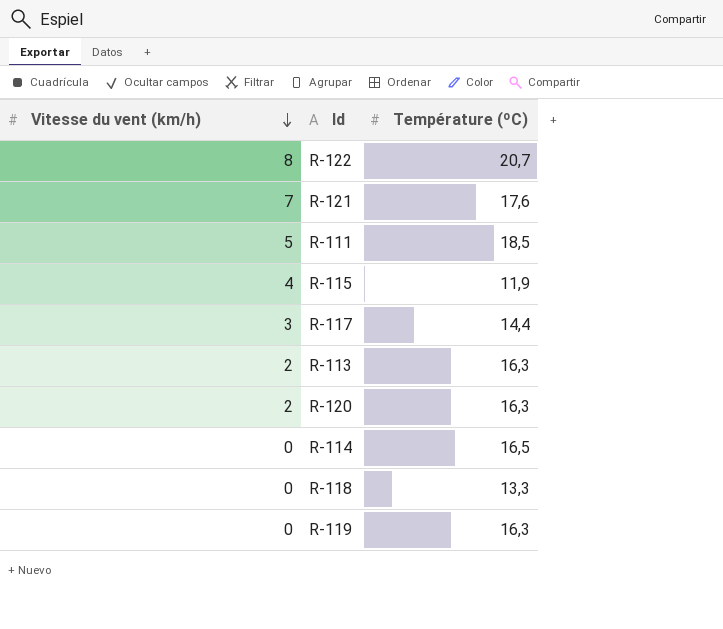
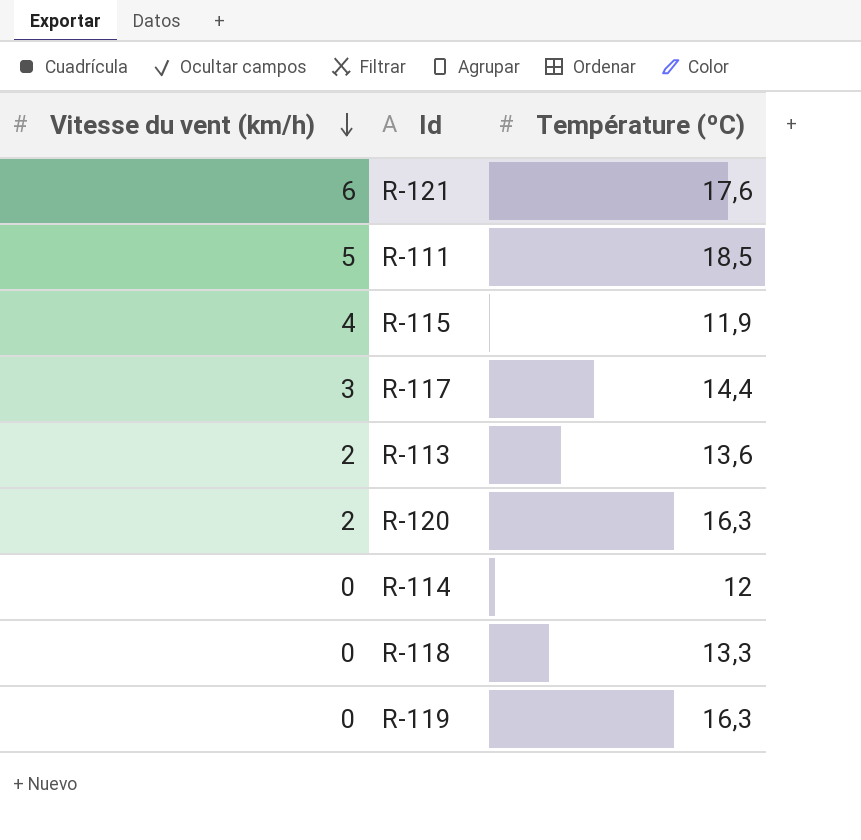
row R-122: 8 | 20,7 -> none
R-121 | Vitesse du vent (km/h): 7 -> 6
R-113 | Température (ºC): 16,3 -> 13,6
R-114 | Température (ºC): 16,5 -> 12

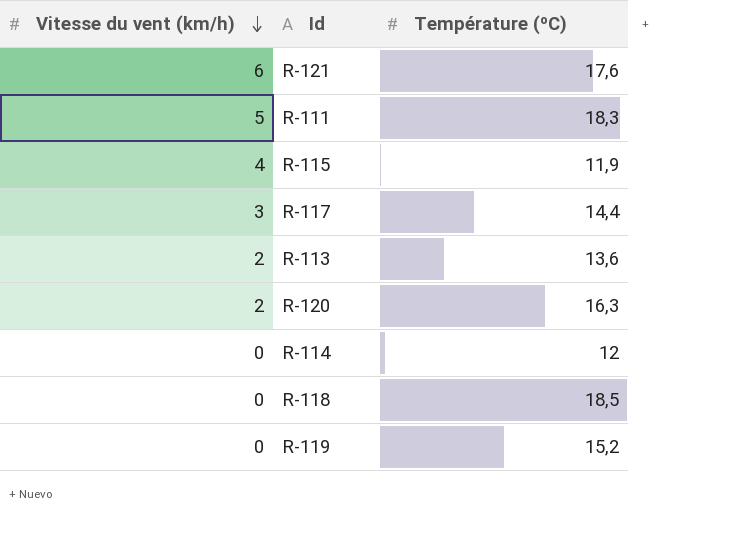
R-111 | Température (ºC): 18,5 -> 18,3
R-118 | Température (ºC): 13,3 -> 18,5
R-119 | Température (ºC): 16,3 -> 15,2

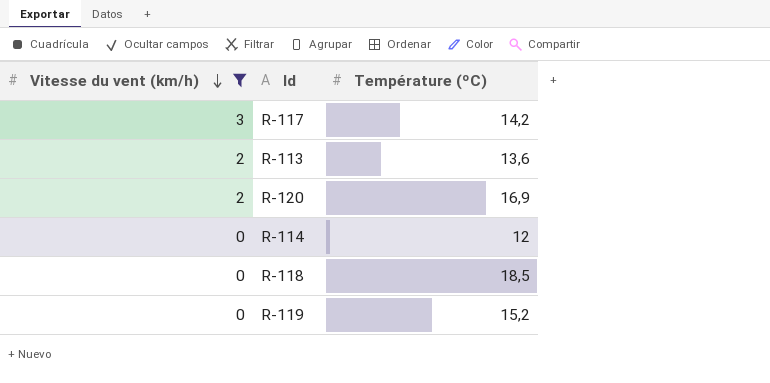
filter: none -> Vitesse du vent (km/h) <= 3
R-117 | Température (ºC): 14,4 -> 14,2
R-120 | Température (ºC): 16,3 -> 16,9

